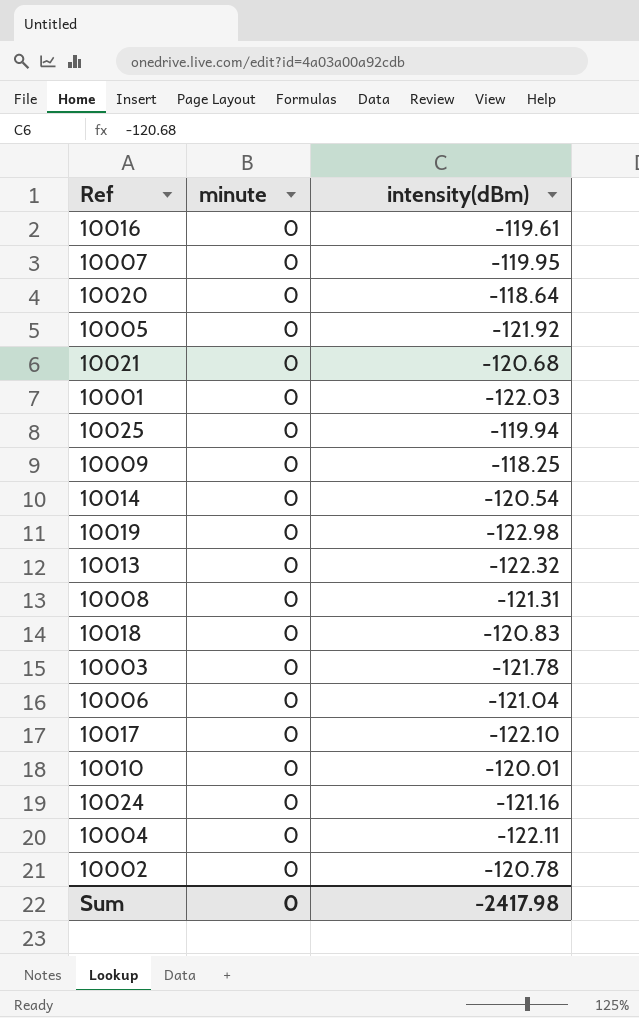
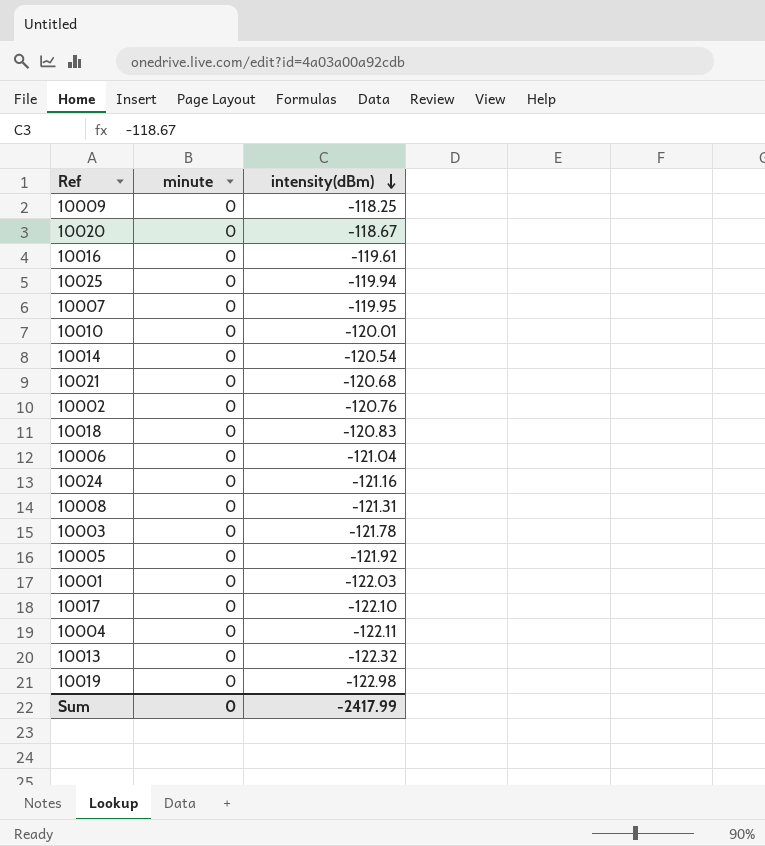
row order: none -> intensity(dBm) descending
10020 | intensity(dBm): -118.64 -> -118.67
10002 | intensity(dBm): -120.78 -> -120.76
Sum | intensity(dBm): -2417.98 -> -2417.99

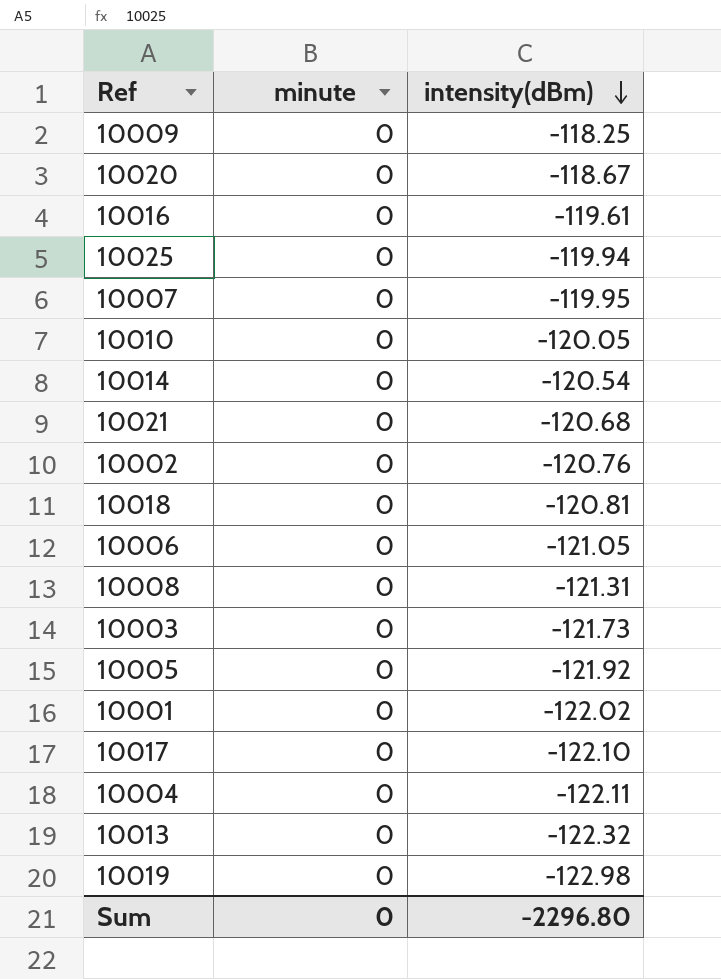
row 10024: 0 | -121.16 -> none
10010 | intensity(dBm): -120.01 -> -120.05
10018 | intensity(dBm): -120.83 -> -120.81
10006 | intensity(dBm): -121.04 -> -121.05
10003 | intensity(dBm): -121.78 -> -121.73
10001 | intensity(dBm): -122.03 -> -122.02
Sum | intensity(dBm): -2417.99 -> -2296.80

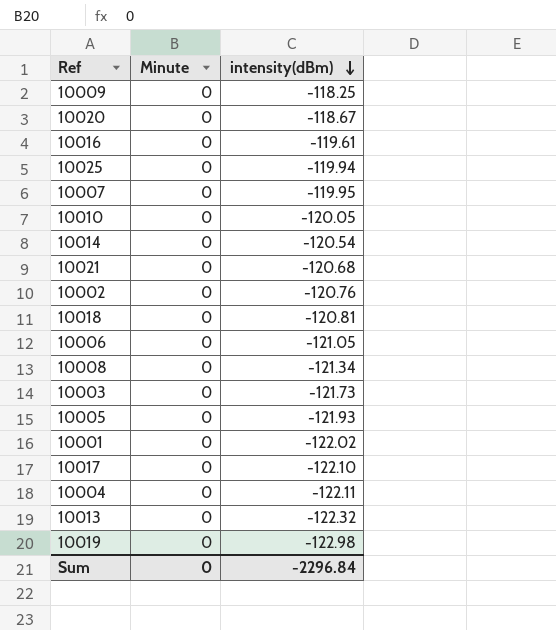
column name: minute -> Minute
10008 | intensity(dBm): -121.31 -> -121.34
10005 | intensity(dBm): -121.92 -> -121.93
Sum | intensity(dBm): -2296.80 -> -2296.84

